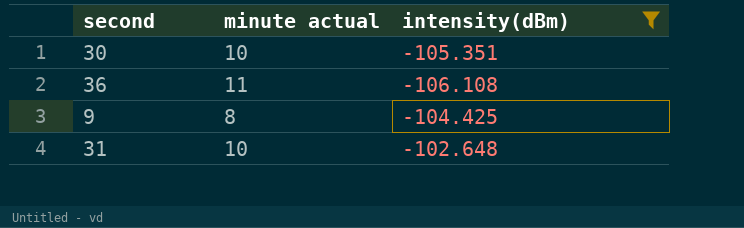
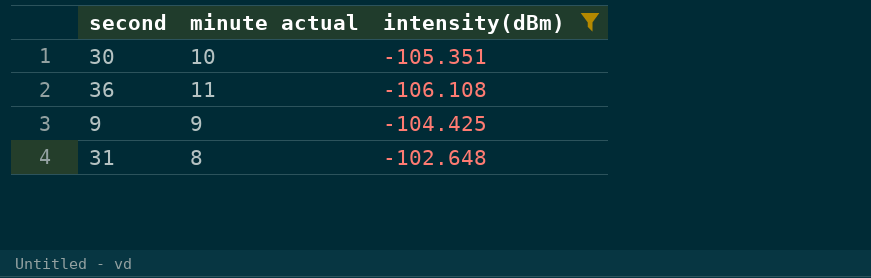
9 | minute actual: 8 -> 9
31 | minute actual: 10 -> 8

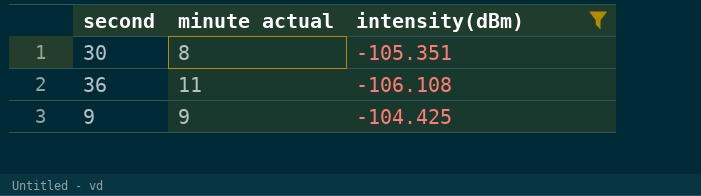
row 31: 8 | -102.648 -> none
30 | minute actual: 10 -> 8

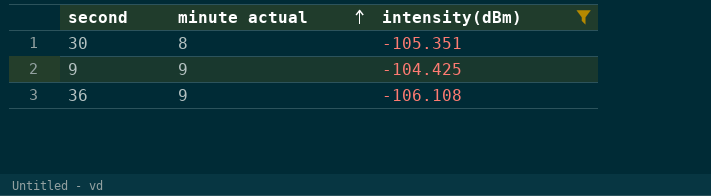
row order: none -> minute actual ascending
36 | minute actual: 11 -> 9

